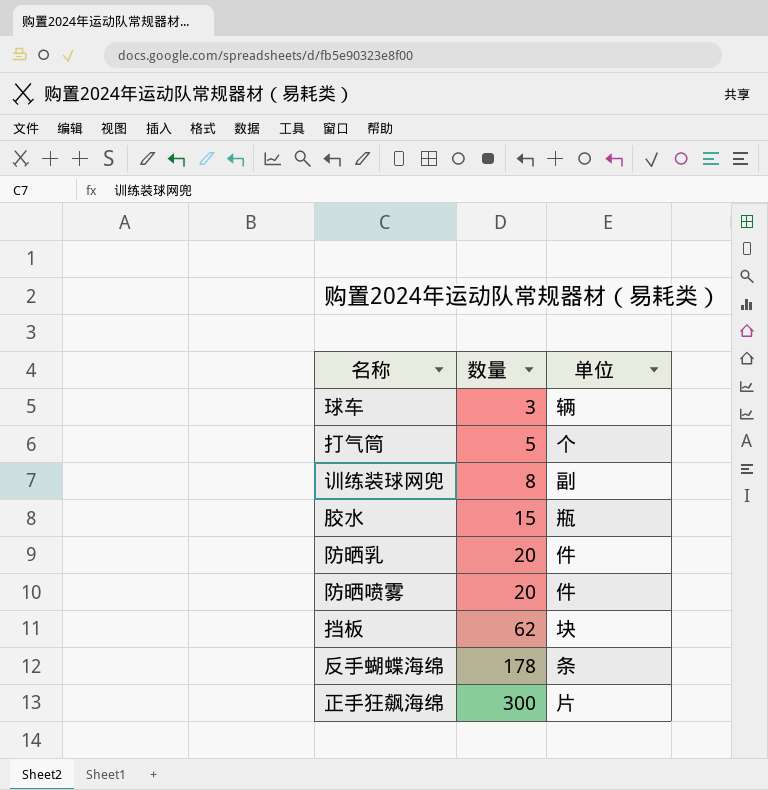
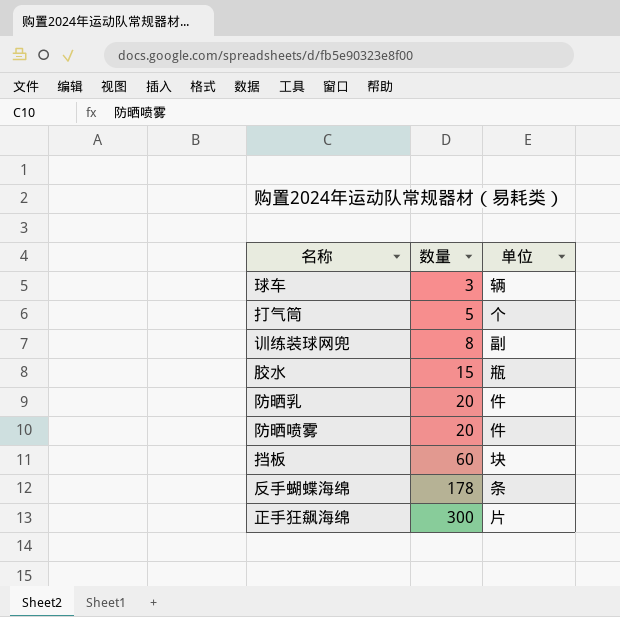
挡板 | 数量: 62 -> 60

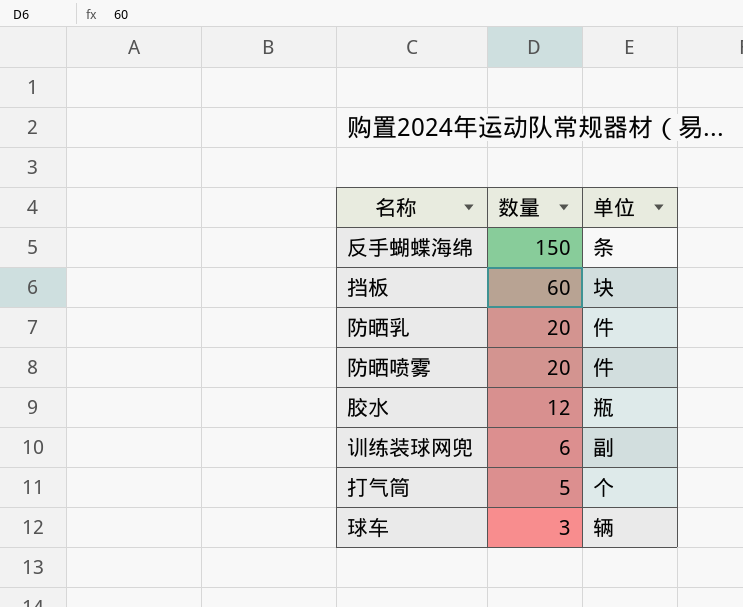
row order: 数量 ascending -> 数量 descending
row 正手狂飙海绵: 300 | 片 -> none
反手蝴蝶海绵 | 数量: 178 -> 150
胶水 | 数量: 15 -> 12
训练装球网兜 | 数量: 8 -> 6

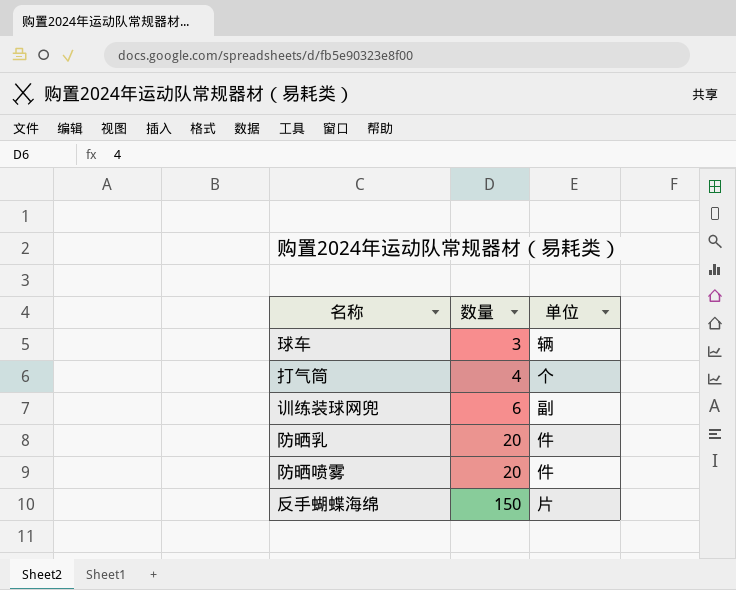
row order: 数量 descending -> 数量 ascending
row 挡板: 60 | 块 -> none
row 胶水: 12 | 瓶 -> none
打气筒 | 数量: 5 -> 4
反手蝴蝶海绵 | 单位: 条 -> 片

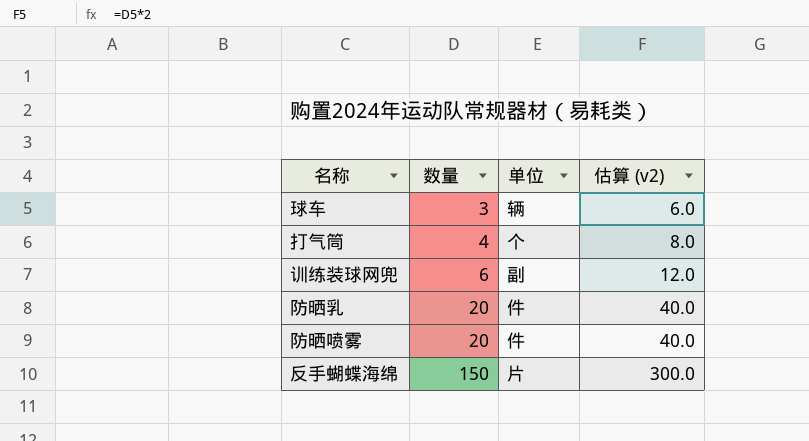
column 估算 (v2) | formula: none -> [数量] * 2

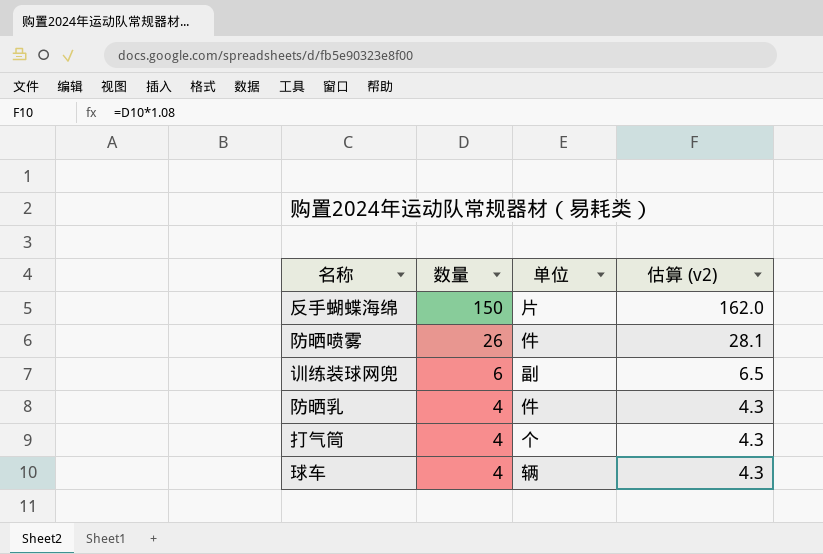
row order: 数量 ascending -> 数量 descending
column 估算 (v2) | formula: [数量] * 2 -> [数量] * 1.08
防晒喷雾 | 数量: 20 -> 26
防晒乳 | 数量: 20 -> 4
球车 | 数量: 3 -> 4

